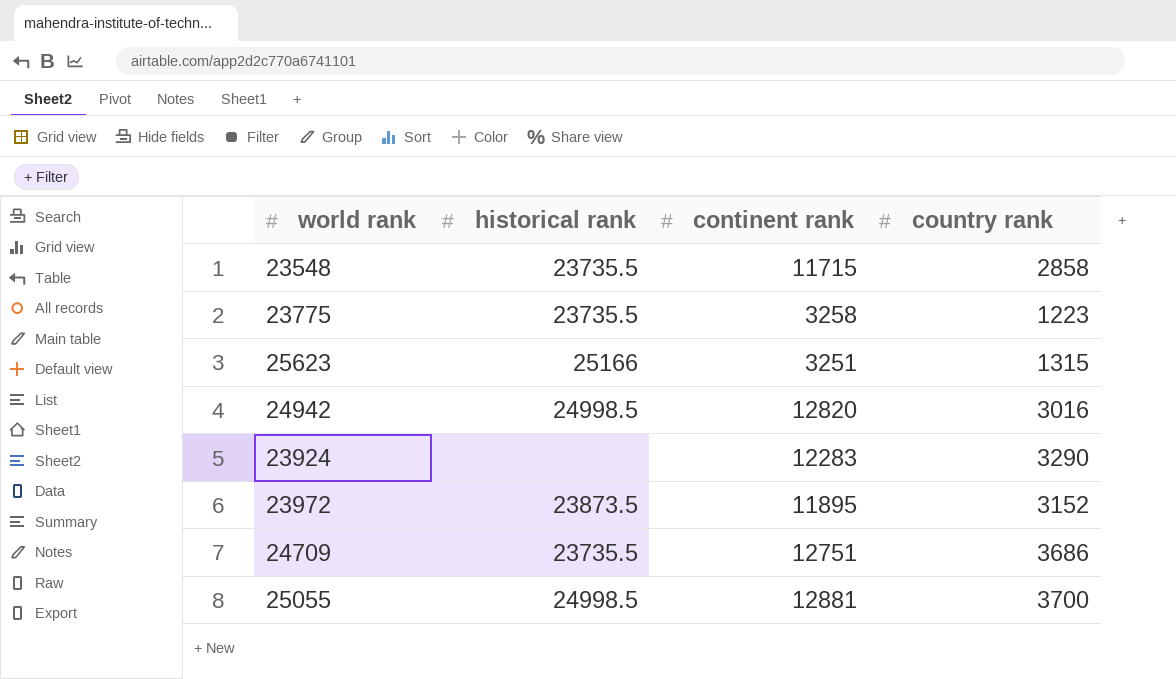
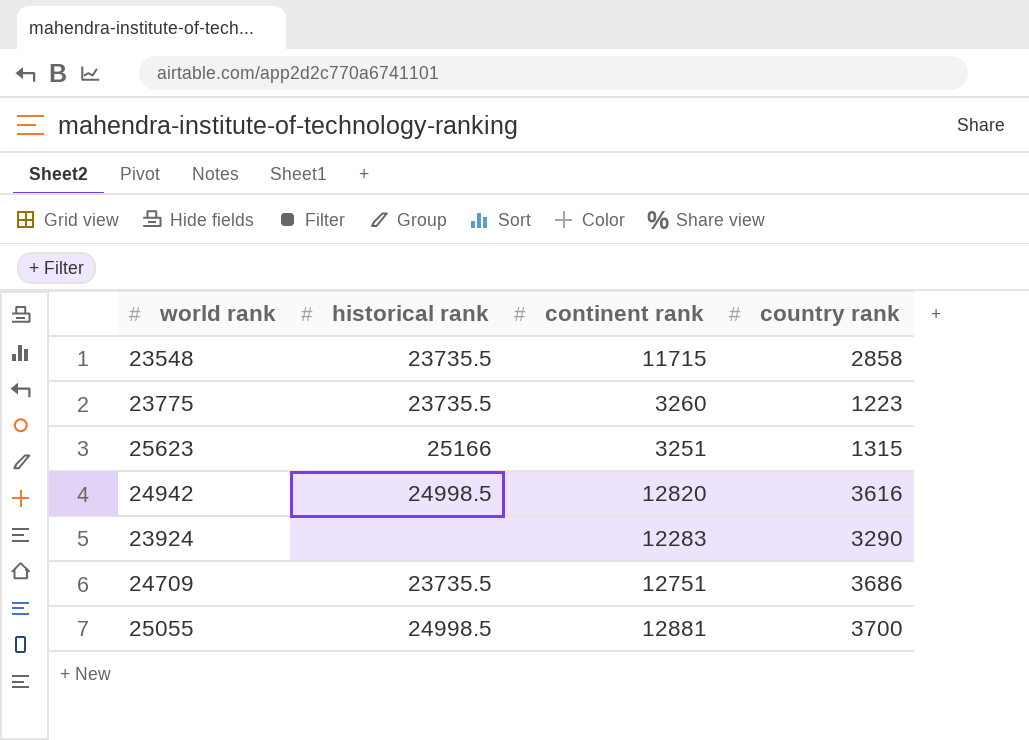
row 23972: 23873.5 | 11895 | 3152 -> none
23775 | continent rank: 3258 -> 3260
24942 | country rank: 3016 -> 3616

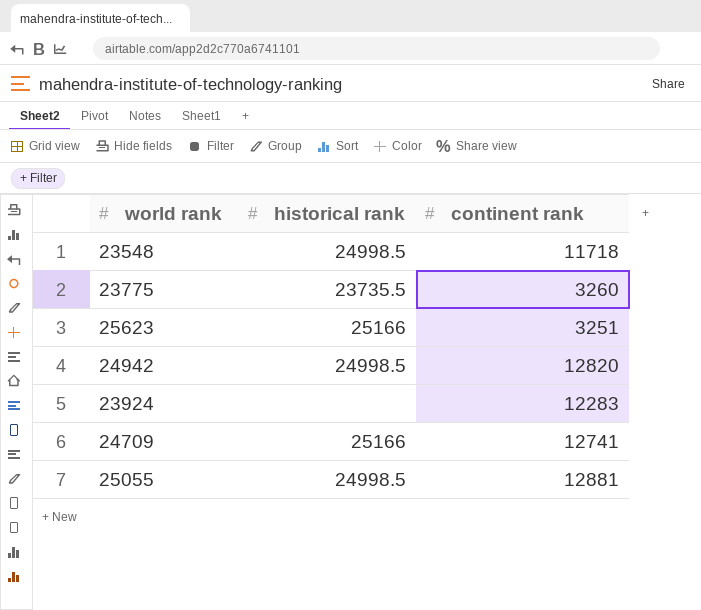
column country rank | position: 4 -> none
23548 | historical rank: 23735.5 -> 24998.5
23548 | continent rank: 11715 -> 11718
24709 | historical rank: 23735.5 -> 25166
24709 | continent rank: 12751 -> 12741

